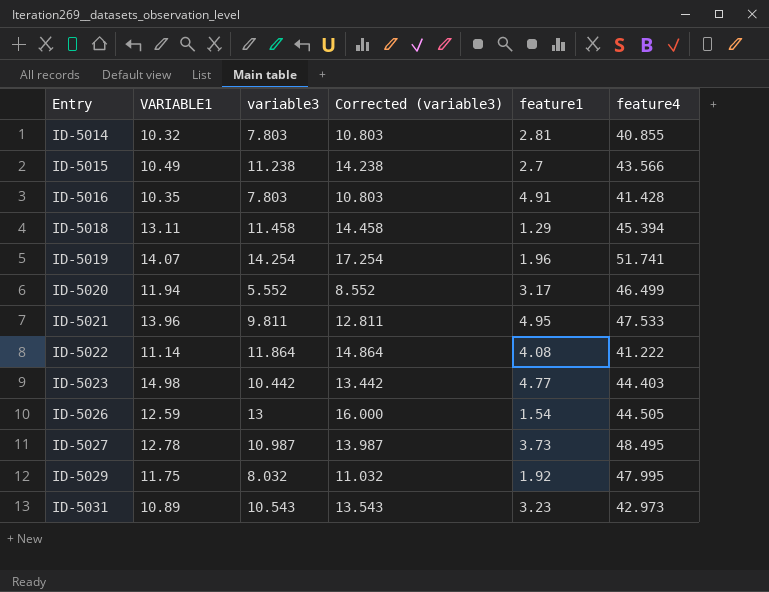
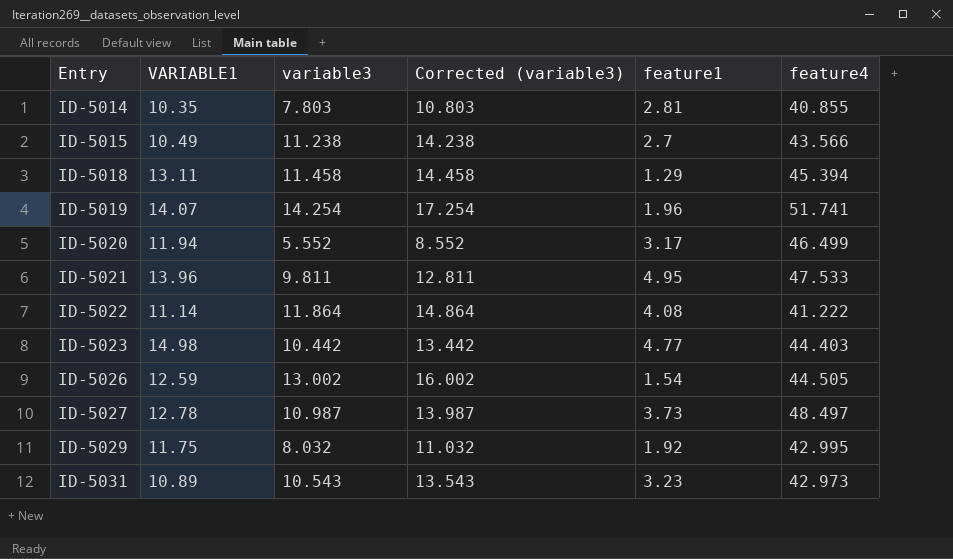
row ID-5016: 10.35 | 7.803 | 10.803 | 4.91 | 41.428 -> none
ID-5014 | VARIABLE1: 10.32 -> 10.35
ID-5026 | variable3: 13 -> 13.002
ID-5026 | Corrected (variable3): 16.000 -> 16.002
ID-5027 | feature4: 48.495 -> 48.497
ID-5029 | feature4: 47.995 -> 42.995

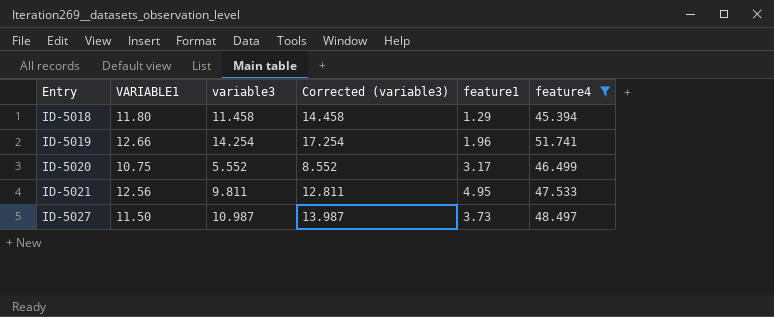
filter: none -> feature4 >= 45.394
ID-5018 | VARIABLE1: 13.11 -> 11.80
ID-5019 | VARIABLE1: 14.07 -> 12.66
ID-5020 | VARIABLE1: 11.94 -> 10.75
ID-5021 | VARIABLE1: 13.96 -> 12.56
ID-5027 | VARIABLE1: 12.78 -> 11.50

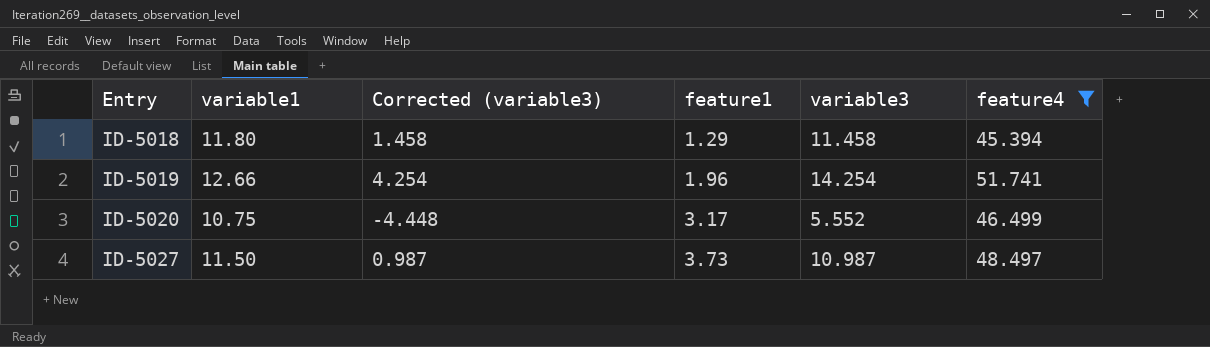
column name: VARIABLE1 -> variable1
column Corrected (variable3) | formula: [variable3] + 3 -> [variable3] - 10
column variable3 | position: 3 -> 5
row ID-5021: 12.56 | 9.811 | 12.811 | 4.95 | 47.533 -> none

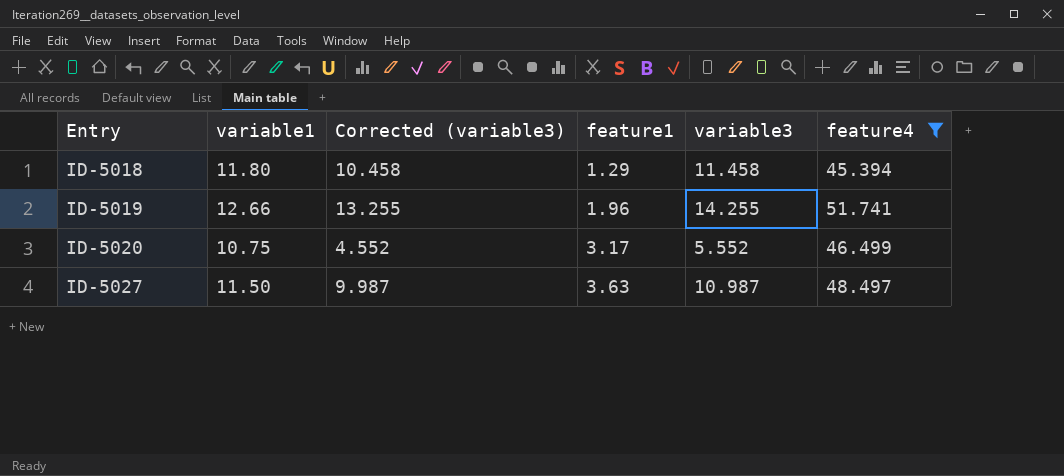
column Corrected (variable3) | formula: [variable3] - 10 -> [variable3] - 1
ID-5019 | variable3: 14.254 -> 14.255
ID-5027 | feature1: 3.73 -> 3.63

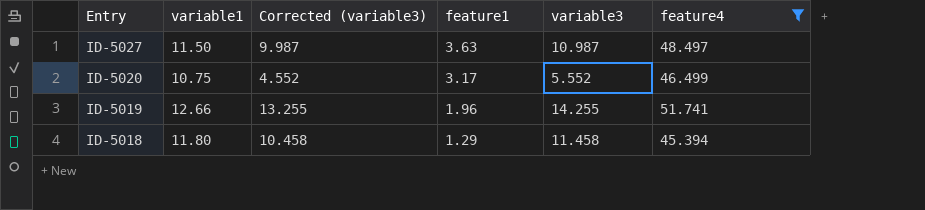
row order: Entry ascending -> Entry descending

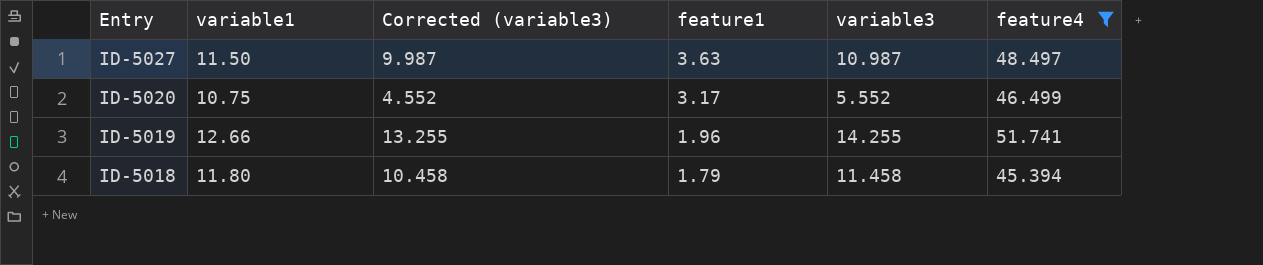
ID-5018 | feature1: 1.29 -> 1.79

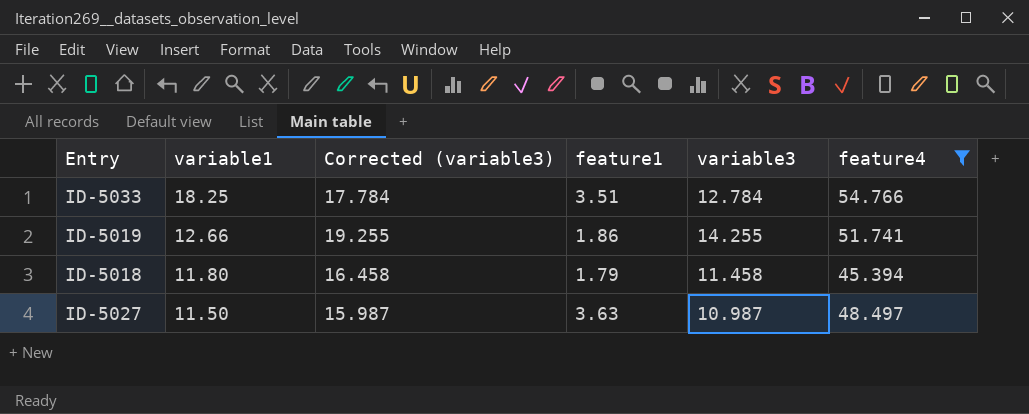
row order: Entry descending -> variable1 descending
column Corrected (variable3) | formula: [variable3] - 1 -> [variable3] + 5
row ID-5020: 10.75 | 4.552 | 3.17 | 5.552 | 46.499 -> none
row ID-5033: none -> 18.25 | 17.784 | 3.51 | 12.784 | 54.766
ID-5019 | feature1: 1.96 -> 1.86

